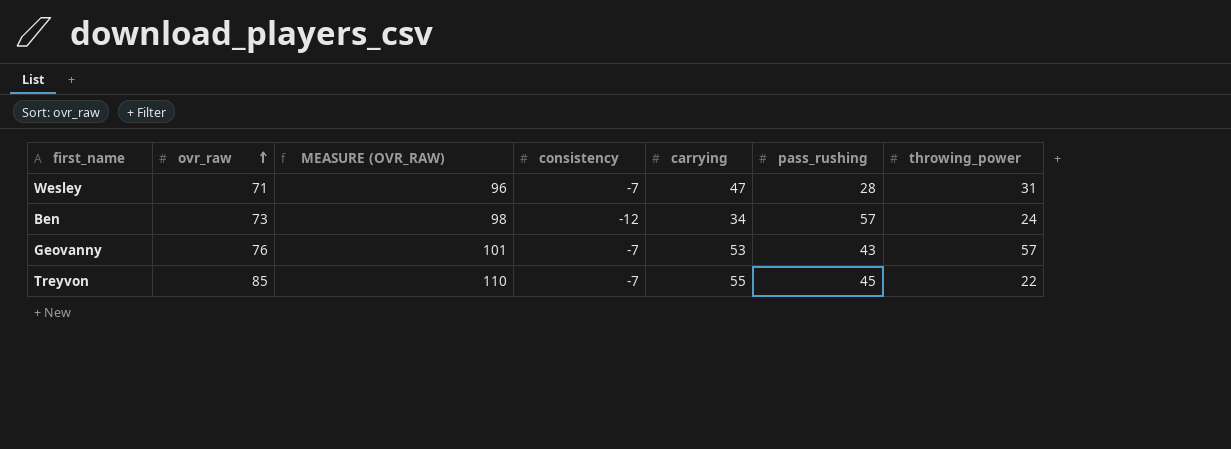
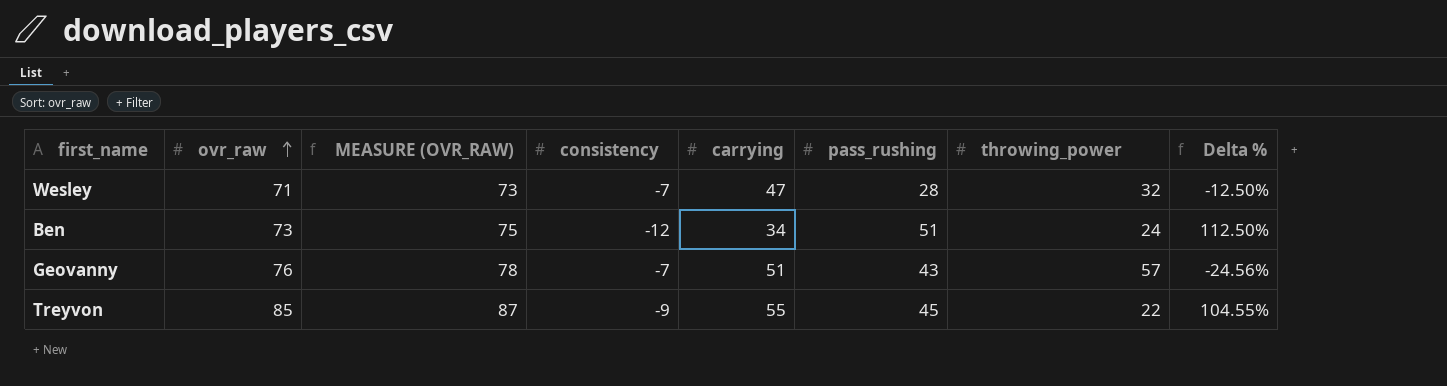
column MEASURE (OVR_RAW) | formula: [ovr_raw] + 25 -> [ovr_raw] + 2
column Delta % | formula: none -> ([pass_rushing] - [throwing_power]) / [throwing_power]
Wesley | throwing_power: 31 -> 32
Ben | pass_rushing: 57 -> 51
Geovanny | carrying: 53 -> 51
Treyvon | consistency: -7 -> -9

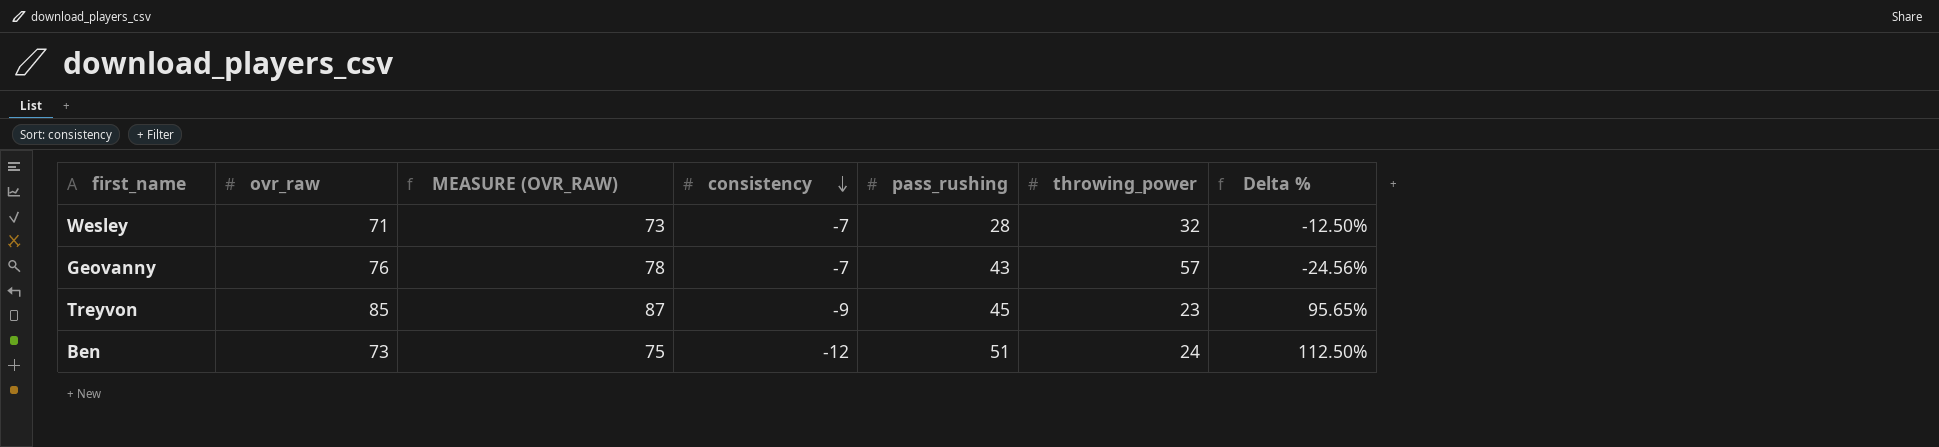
row order: ovr_raw ascending -> consistency descending
column carrying | position: 5 -> none
Treyvon | throwing_power: 22 -> 23
Treyvon | Delta %: 104.55% -> 95.65%

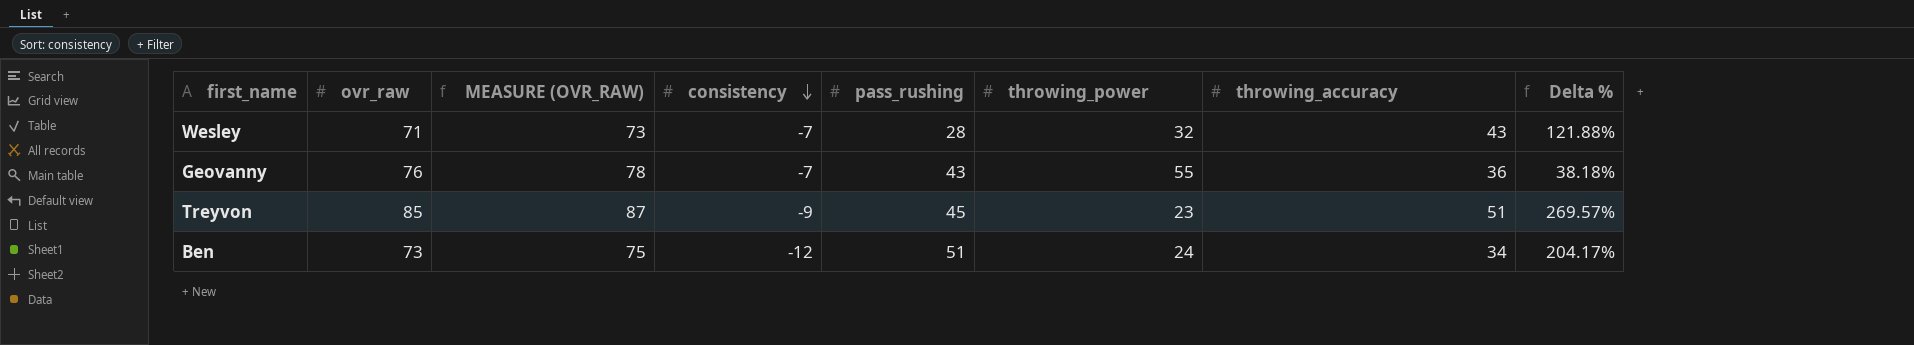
column throwing_accuracy | position: none -> 7
column Delta % | formula: ([pass_rushing] - [throwing_power]) / [throwing_power] -> ([ovr_raw] - [throwing_power]) / [throwing_power]
Geovanny | throwing_power: 57 -> 55

